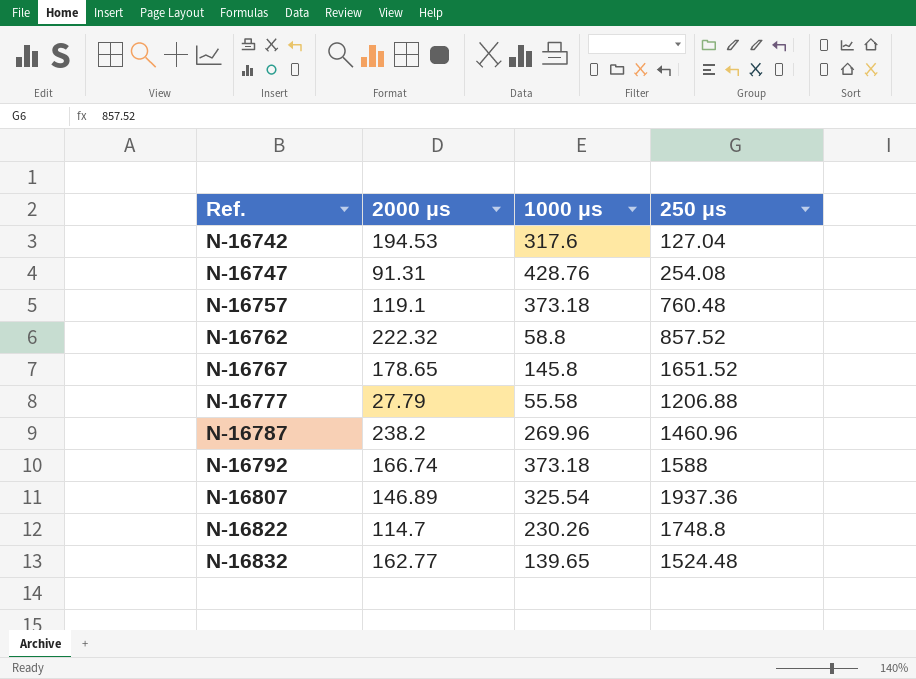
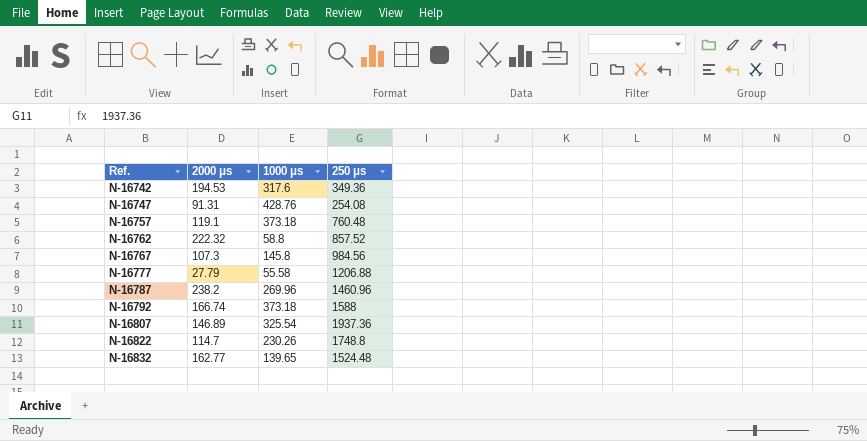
N-16742 | 250 μs: 127.04 -> 349.36
N-16767 | 2000 μs: 178.65 -> 107.3
N-16767 | 250 μs: 1651.52 -> 984.56

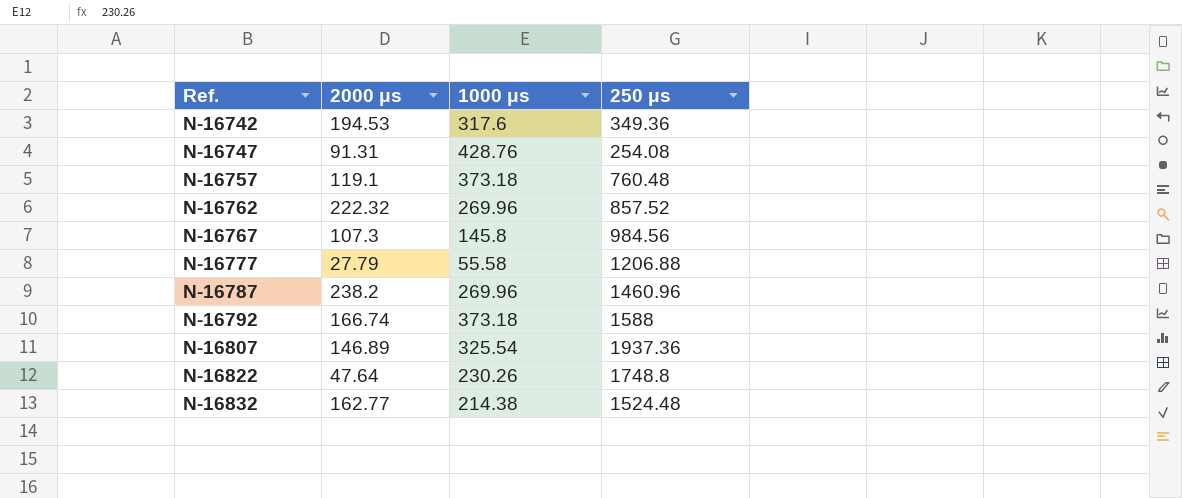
N-16762 | 1000 μs: 58.8 -> 269.96
N-16822 | 2000 μs: 114.7 -> 47.64
N-16832 | 1000 μs: 139.65 -> 214.38

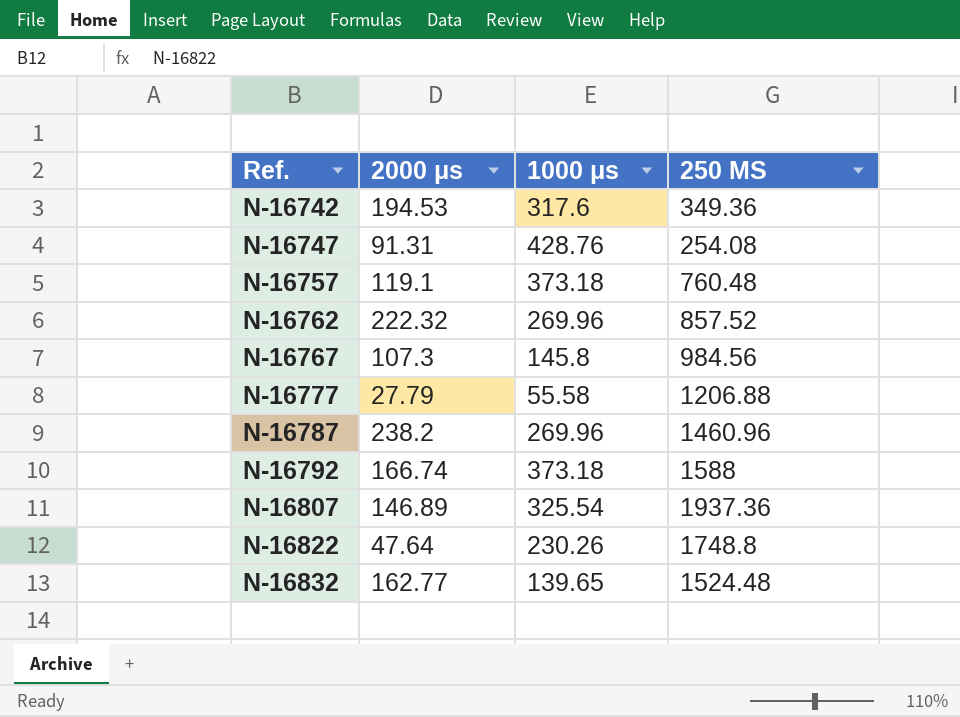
column name: 250 μs -> 250 ΜS
N-16832 | 1000 μs: 214.38 -> 139.65

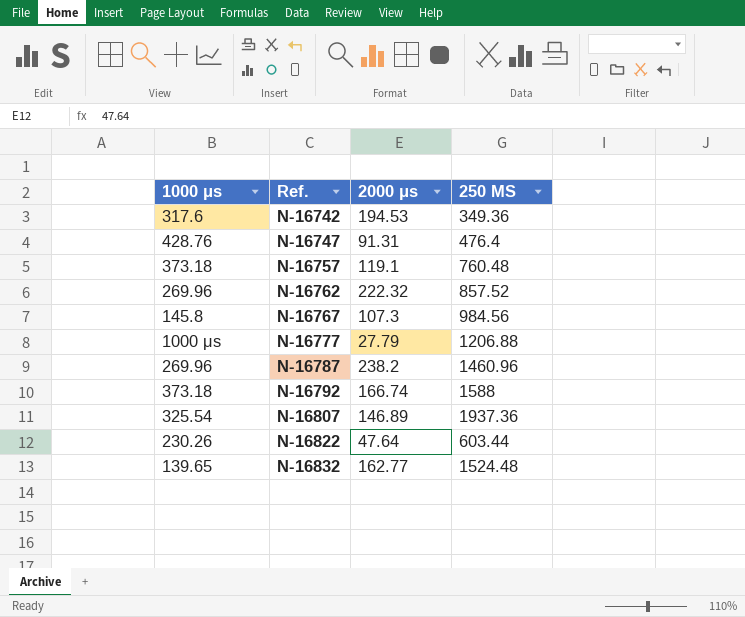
column 1000 μs | position: 3 -> 1
N-16747 | 250 ΜS: 254.08 -> 476.4
N-16777 | 1000 μs: 55.58 -> 1000 μs
N-16822 | 250 ΜS: 1748.8 -> 603.44

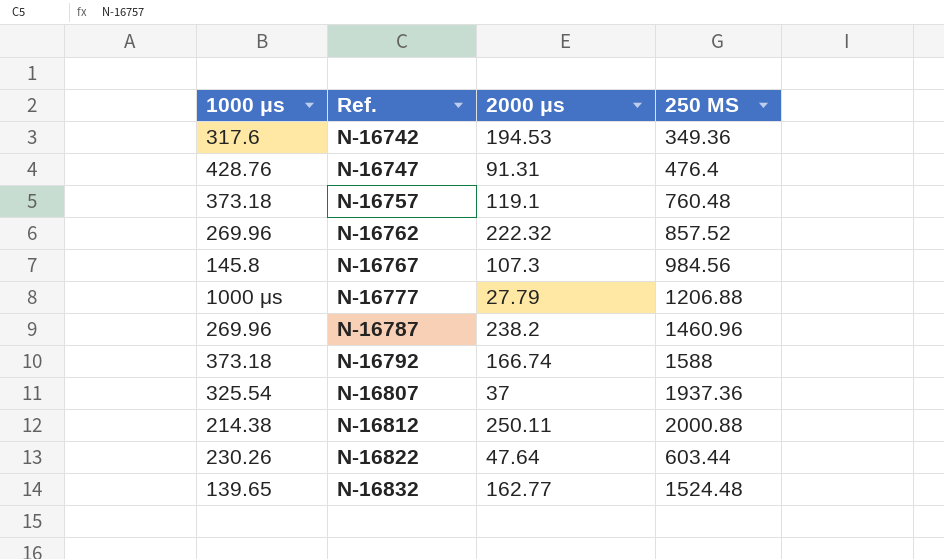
N-16807 | 2000 μs: 146.89 -> 37
row N-16812: none -> 214.38 | 250.11 | 2000.88

